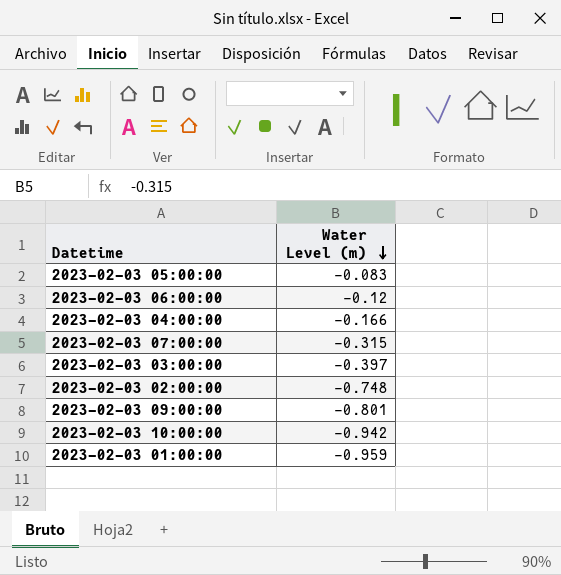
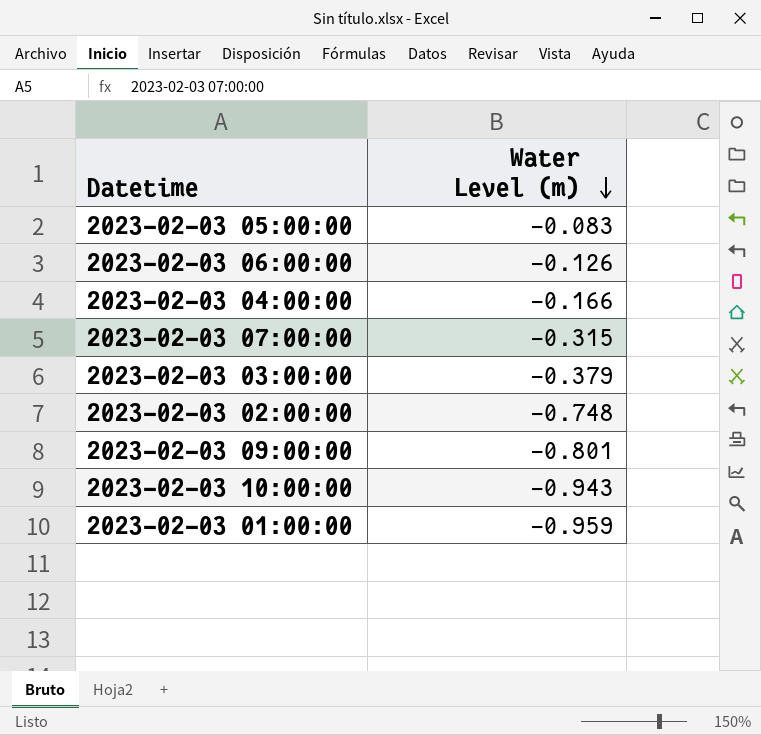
2023-02-03 06:00:00 | Water Level (m): -0.12 -> -0.126
2023-02-03 03:00:00 | Water Level (m): -0.397 -> -0.379
2023-02-03 10:00:00 | Water Level (m): -0.942 -> -0.943

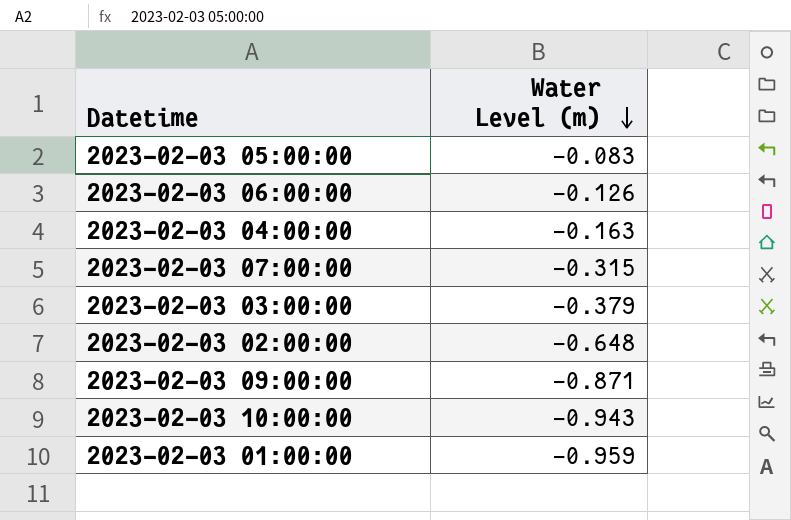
2023-02-03 04:00:00 | Water Level (m): -0.166 -> -0.163
2023-02-03 02:00:00 | Water Level (m): -0.748 -> -0.648
2023-02-03 09:00:00 | Water Level (m): -0.801 -> -0.871

